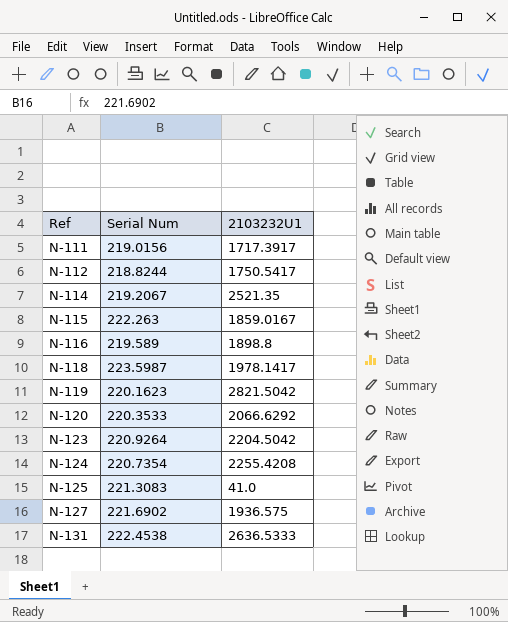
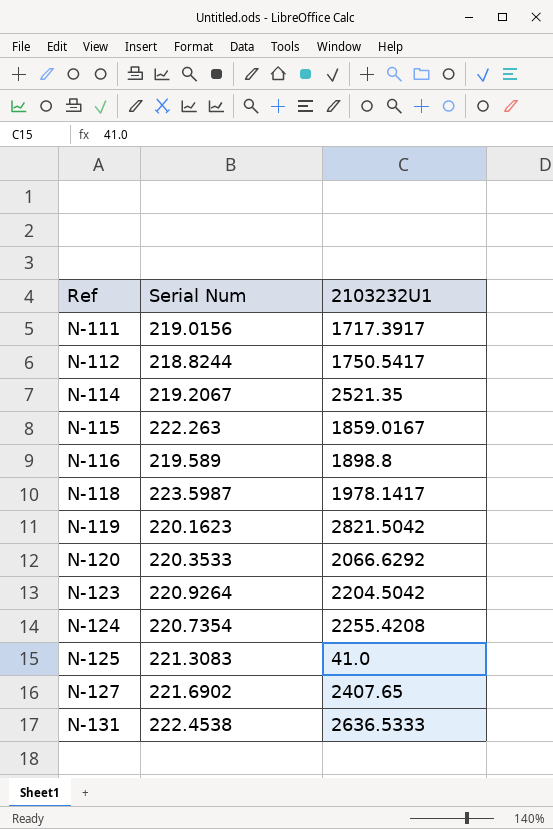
N-127 | 2103232U1: 1936.575 -> 2407.65

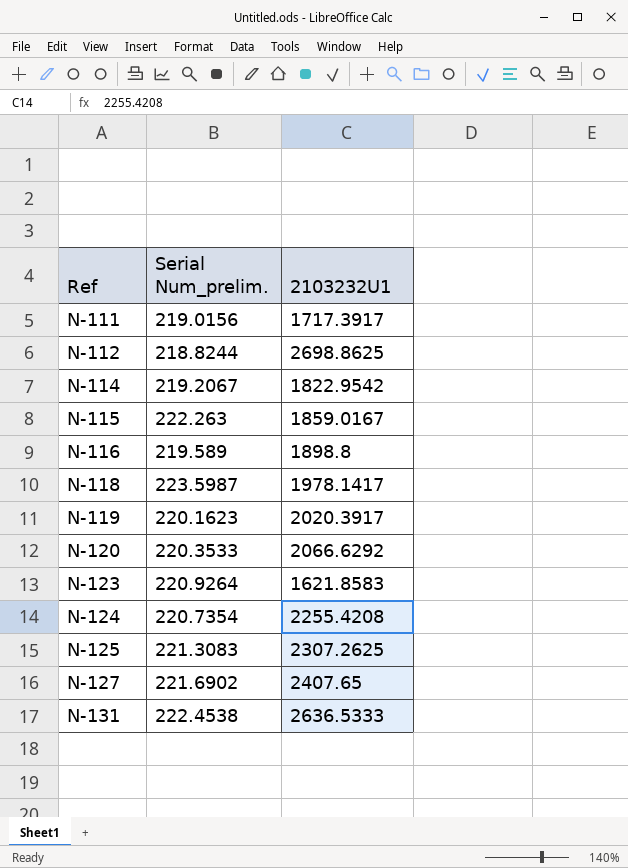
column name: Serial Num -> Serial Num_prelim.
N-112 | 2103232U1: 1750.5417 -> 2698.8625
N-114 | 2103232U1: 2521.35 -> 1822.9542
N-119 | 2103232U1: 2821.5042 -> 2020.3917
N-123 | 2103232U1: 2204.5042 -> 1621.8583
N-125 | 2103232U1: 41.0 -> 2307.2625

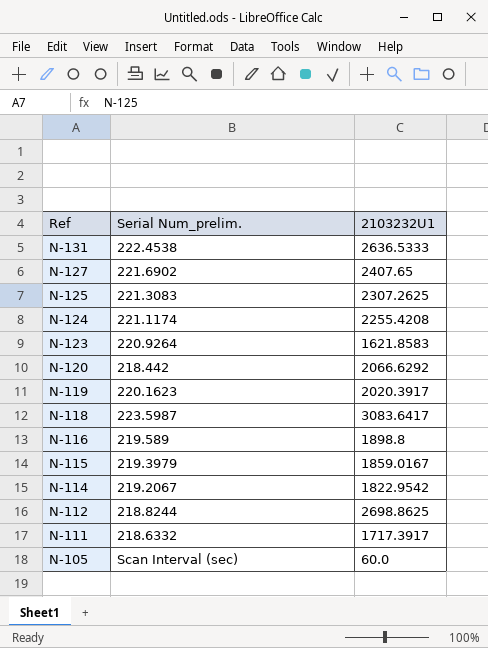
row order: Ref ascending -> Ref descending
N-124 | Serial Num_prelim.: 220.7354 -> 221.1174
N-120 | Serial Num_prelim.: 220.3533 -> 218.442
N-118 | 2103232U1: 1978.1417 -> 3083.6417
N-115 | Serial Num_prelim.: 222.263 -> 219.3979
N-111 | Serial Num_prelim.: 219.0156 -> 218.6332
row N-105: none -> Scan Interval (sec) | 60.0

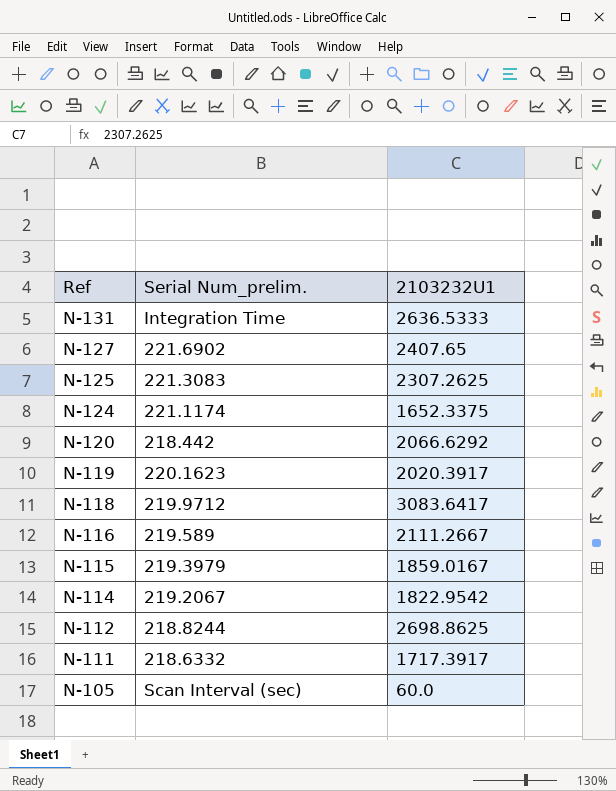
row N-123: 220.9264 | 1621.8583 -> none
N-131 | Serial Num_prelim.: 222.4538 -> Integration Time
N-124 | 2103232U1: 2255.4208 -> 1652.3375
N-118 | Serial Num_prelim.: 223.5987 -> 219.9712
N-116 | 2103232U1: 1898.8 -> 2111.2667

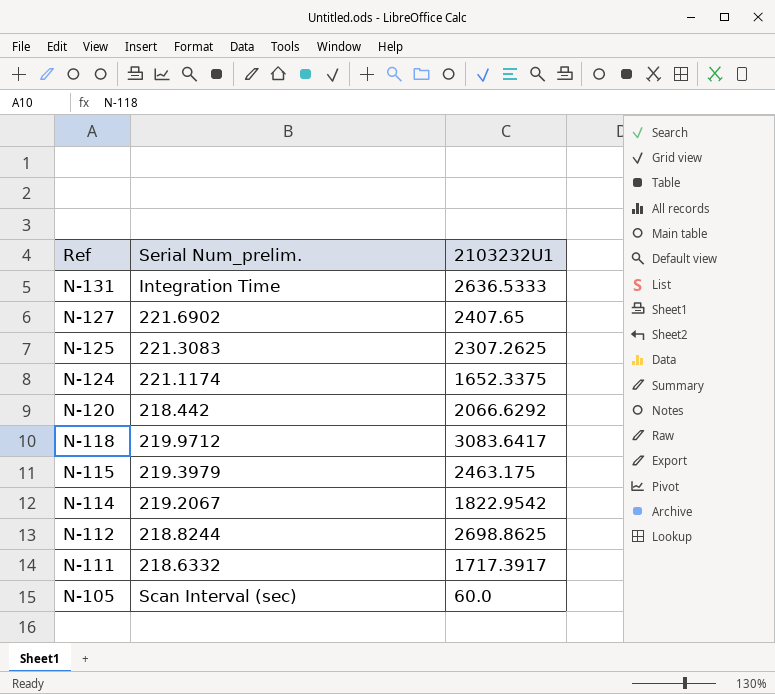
row N-119: 220.1623 | 2020.3917 -> none
row N-116: 219.589 | 2111.2667 -> none
N-115 | 2103232U1: 1859.0167 -> 2463.175

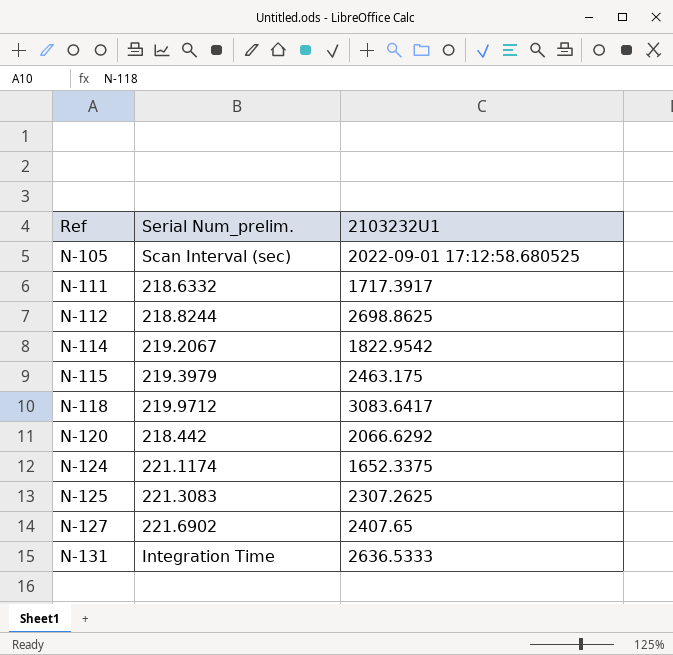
row order: Ref descending -> Ref ascending
N-105 | 2103232U1: 60.0 -> 2022-09-01 17:12:58.680525

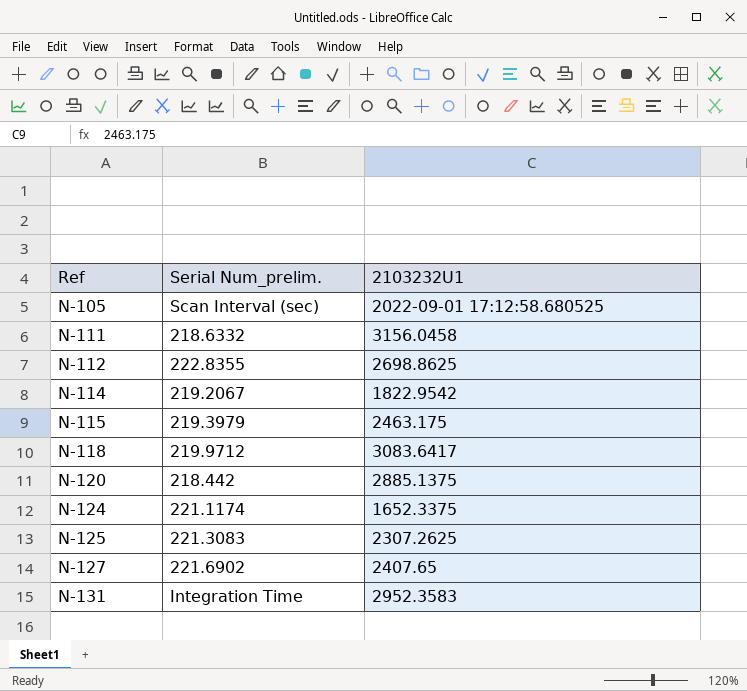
N-111 | 2103232U1: 1717.3917 -> 3156.0458
N-112 | Serial Num_prelim.: 218.8244 -> 222.8355
N-120 | 2103232U1: 2066.6292 -> 2885.1375
N-131 | 2103232U1: 2636.5333 -> 2952.3583

